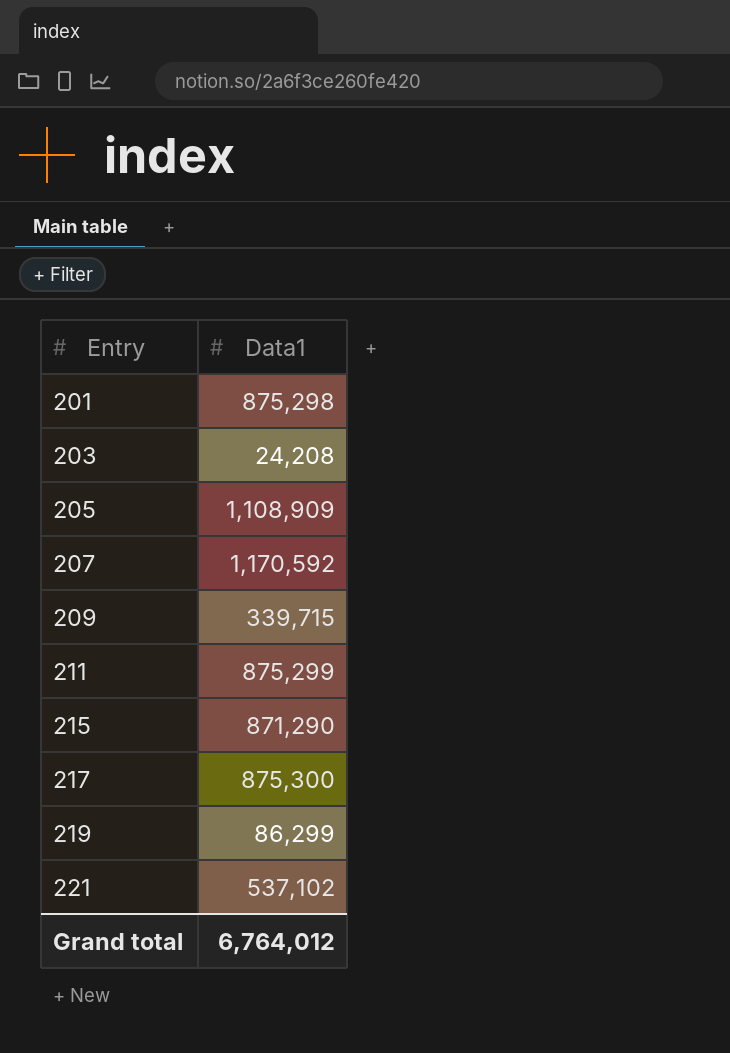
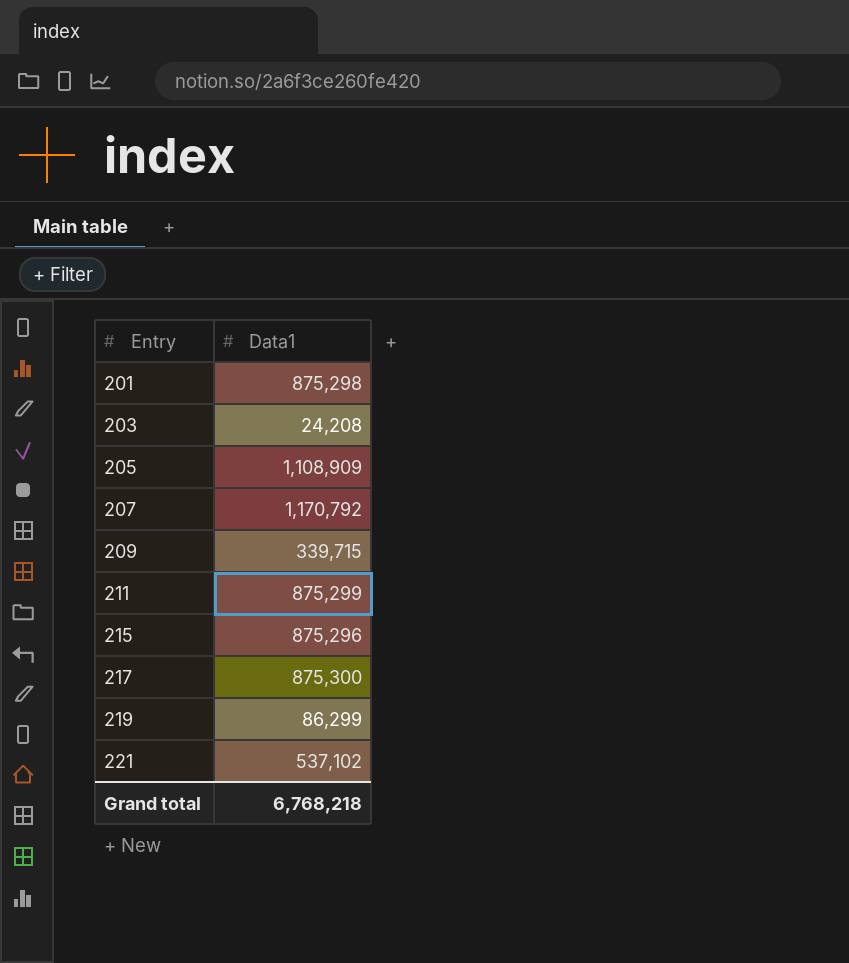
207 | Data1: 1,170,592 -> 1,170,792
215 | Data1: 871,290 -> 875,296
Grand total | Data1: 6,764,012 -> 6,768,218

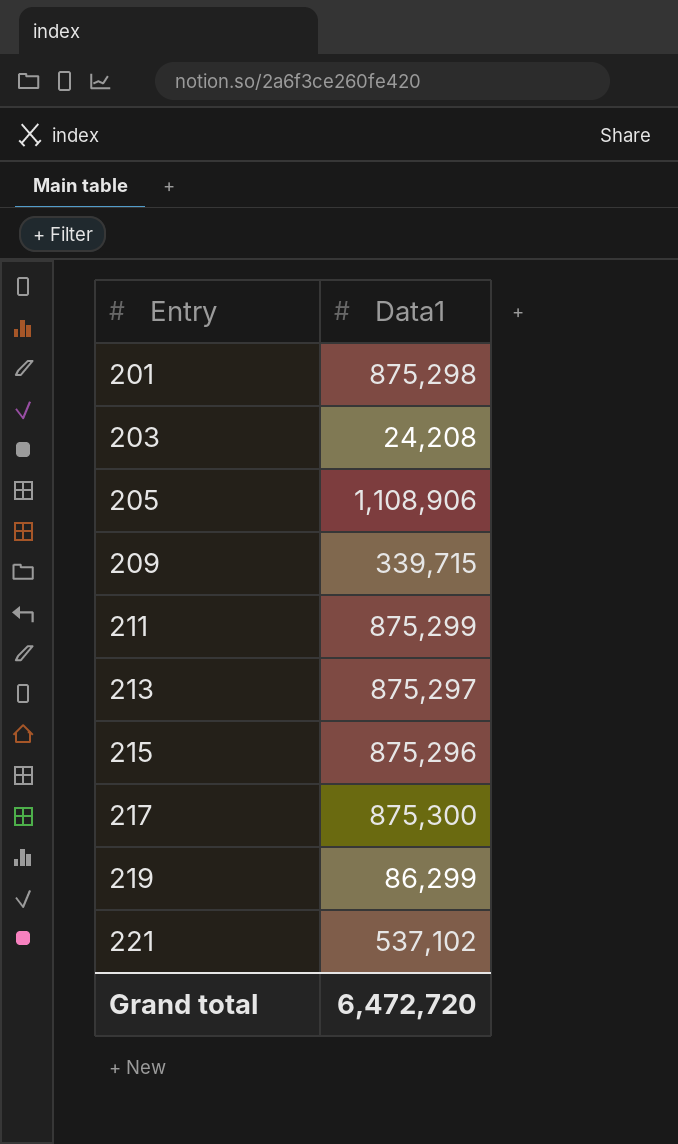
row 207: 1,170,792 -> none
205 | Data1: 1,108,909 -> 1,108,906
row 213: none -> 875,297
Grand total | Data1: 6,768,218 -> 6,472,720

